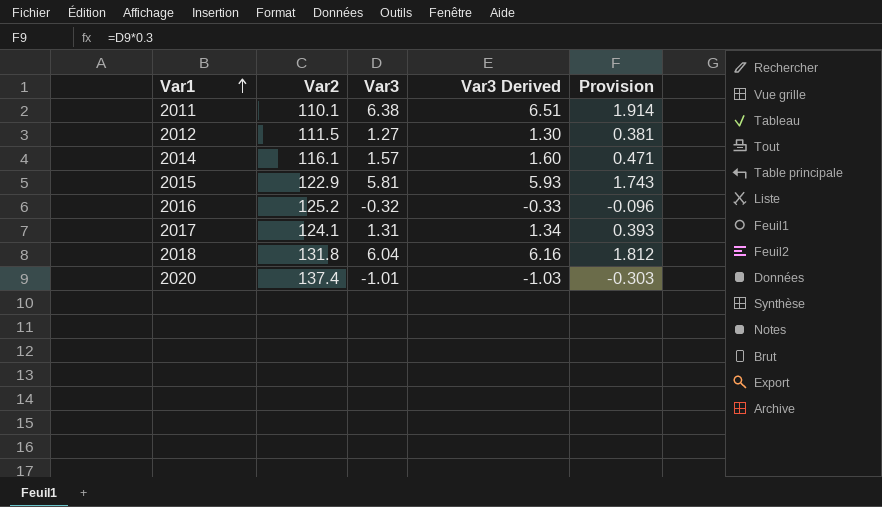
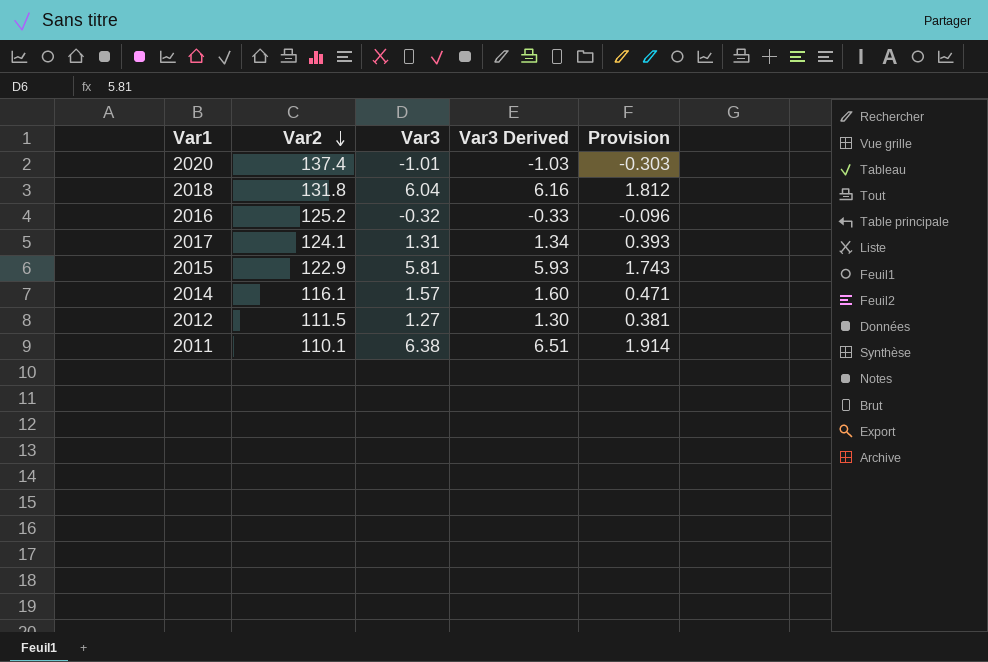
row order: Var1 ascending -> Var2 descending

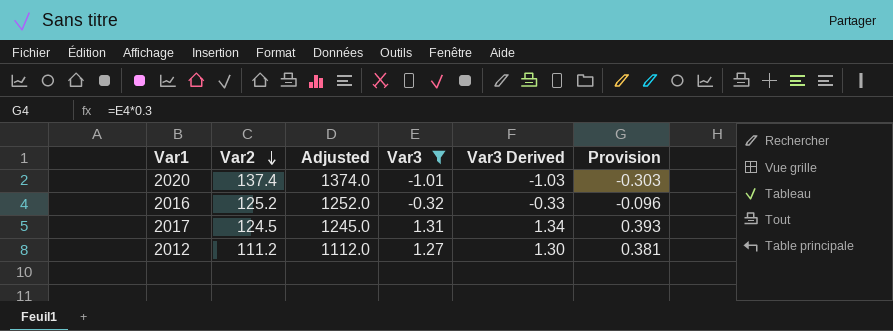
filter: none -> Var3 <= 1.31
column Adjusted | formula: none -> [Var2] * 10
2017 | Var2: 124.1 -> 124.5
2012 | Var2: 111.5 -> 111.2

